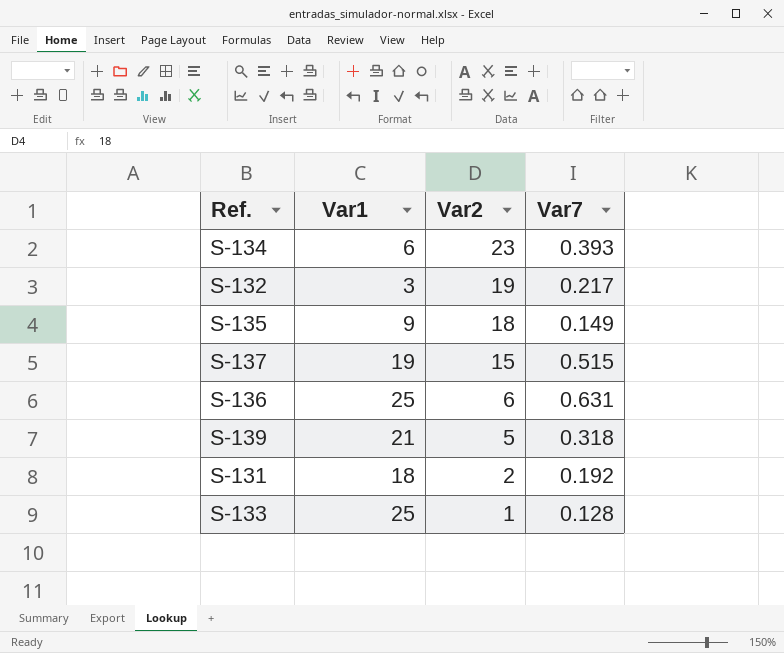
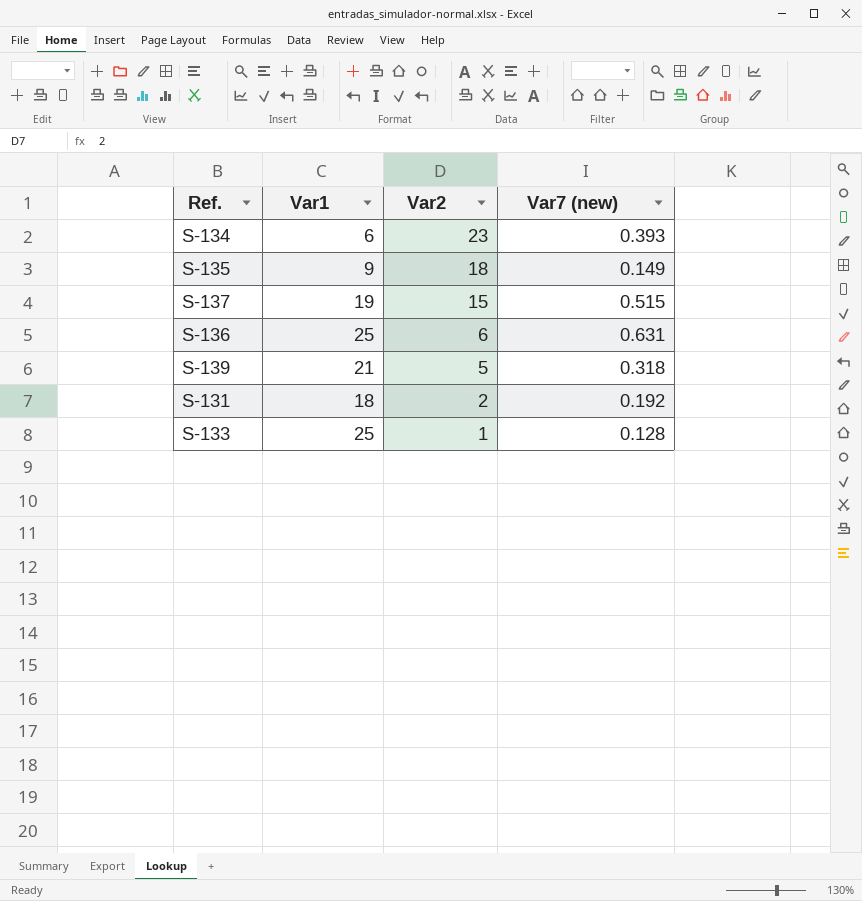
column name: Var7 -> Var7 (new)
row S-132: 3 | 19 | 0.217 -> none

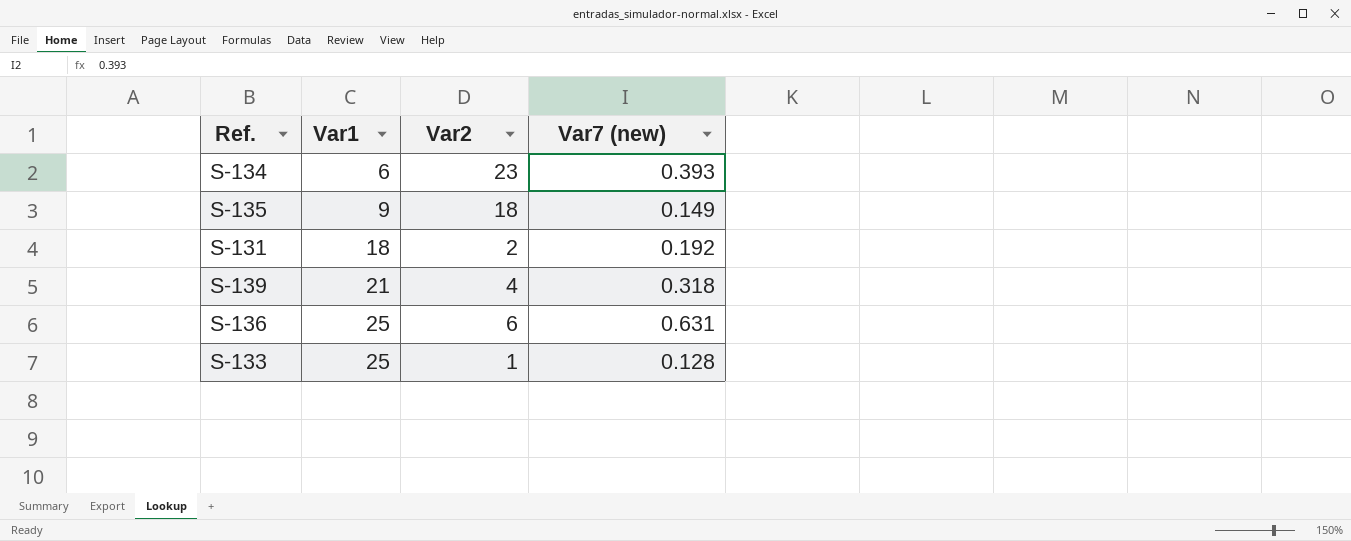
row order: Var2 descending -> Var1 ascending
row S-137: 19 | 15 | 0.515 -> none
S-139 | Var2: 5 -> 4

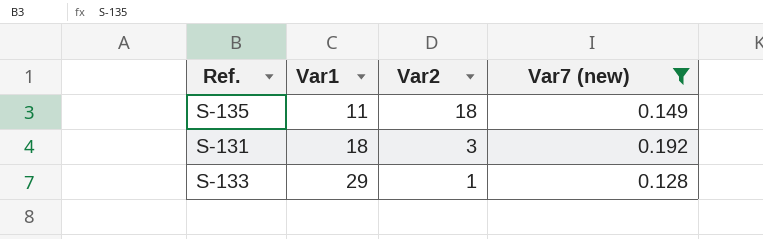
filter: none -> Var7 (new) <= 0.192
S-135 | Var1: 9 -> 11
S-131 | Var2: 2 -> 3
S-133 | Var1: 25 -> 29

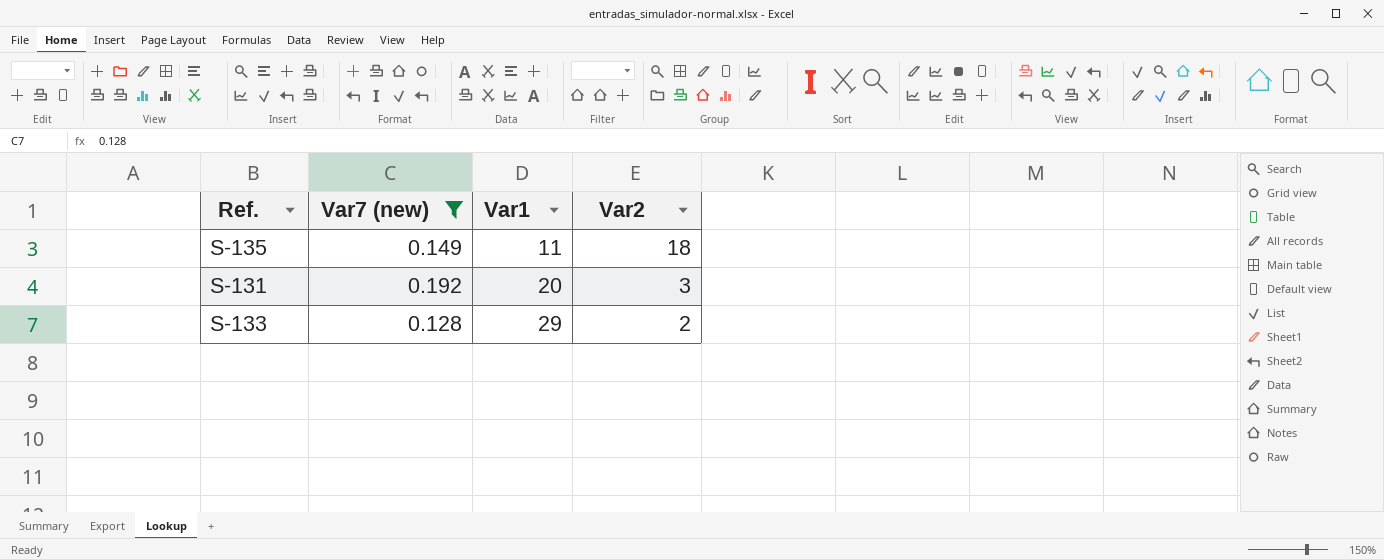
column Var7 (new) | position: 4 -> 2
S-131 | Var1: 18 -> 20
S-133 | Var2: 1 -> 2

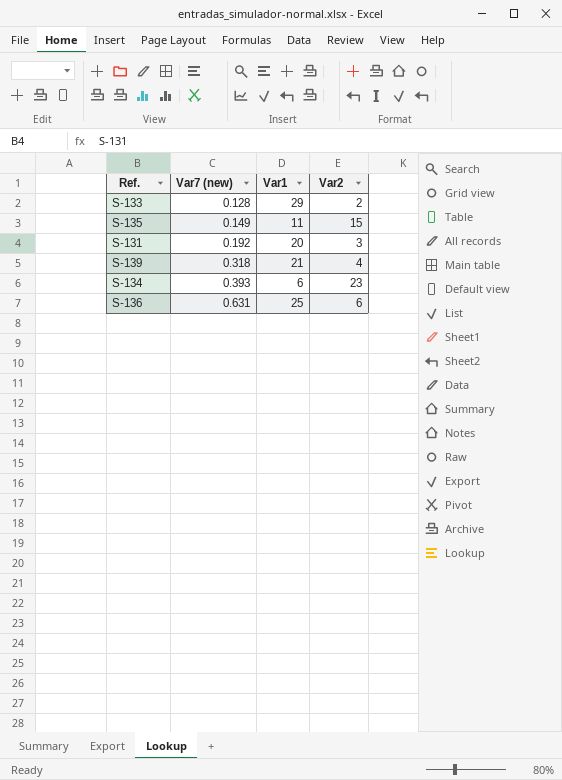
filter: Var7 (new) <= 0.192 -> none
row order: Var1 ascending -> Var7 (new) ascending
S-135 | Var2: 18 -> 15

